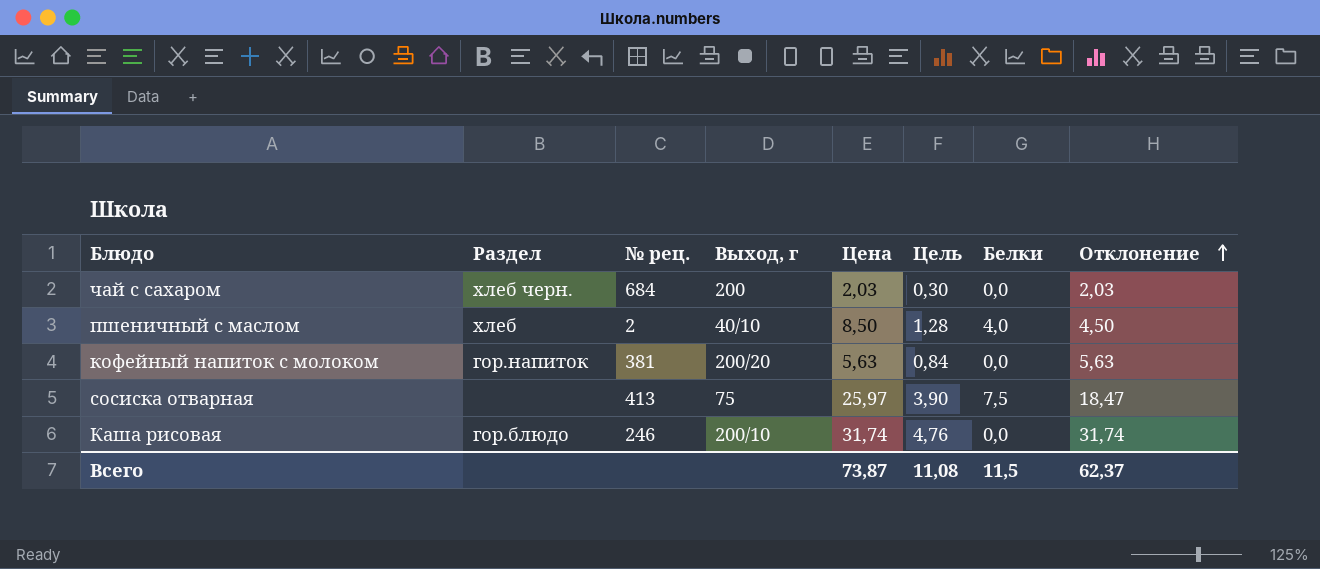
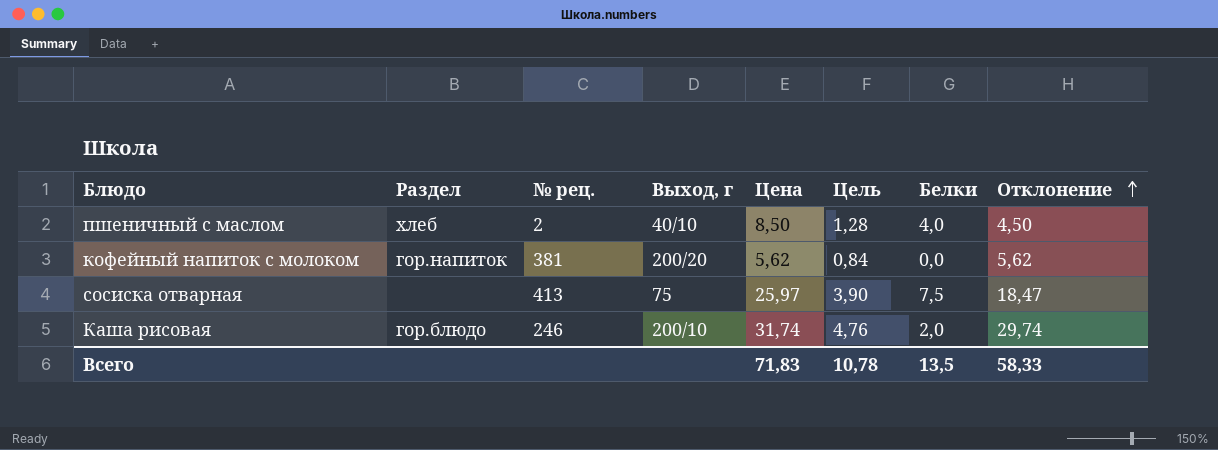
row чай с сахаром: хлеб черн. | 684 | 200 | 2,03 | 0,30 | 0,0 | 2,03 -> none
кофейный напиток с молоком | Цена: 5,63 -> 5,62
кофейный напиток с молоком | Отклонение: 5,63 -> 5,62
Каша рисовая | Белки: 0,0 -> 2,0
Каша рисовая | Отклонение: 31,74 -> 29,74
Всего | Цена: 73,87 -> 71,83
Всего | Цель: 11,08 -> 10,78
Всего | Белки: 11,5 -> 13,5
Всего | Отклонение: 62,37 -> 58,33

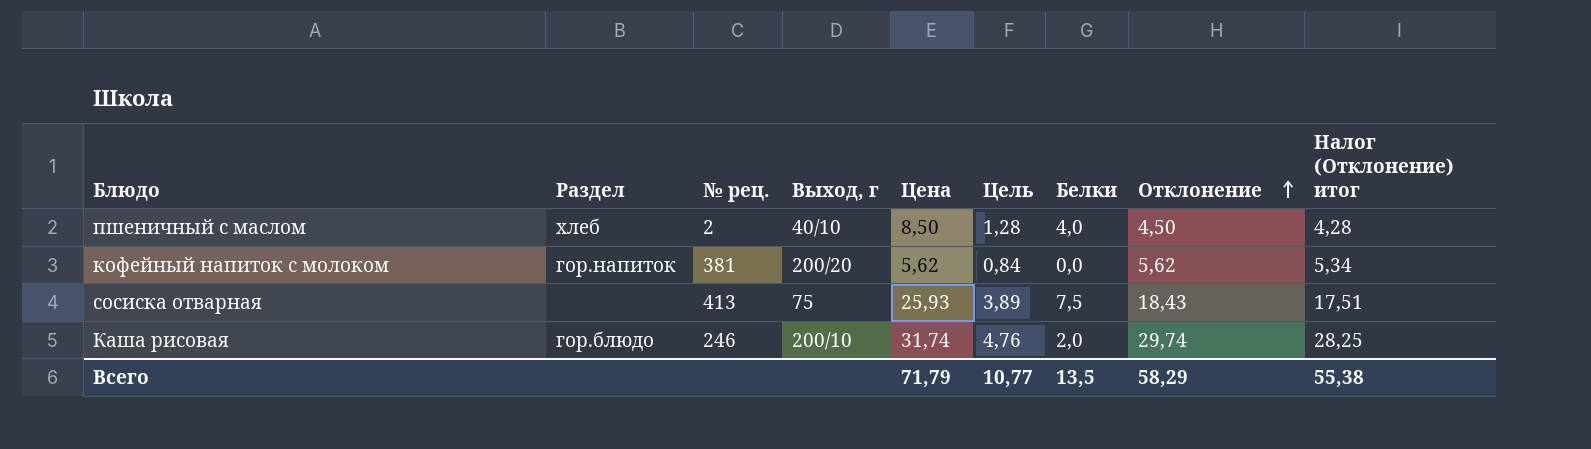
column Налог (Отклонение) итог | formula: none -> [Отклонение] * 0,95
сосиска отварная | Цена: 25,97 -> 25,93
сосиска отварная | Цель: 3,90 -> 3,89
сосиска отварная | Отклонение: 18,47 -> 18,43
Всего | Цена: 71,83 -> 71,79
Всего | Цель: 10,78 -> 10,77
Всего | Отклонение: 58,33 -> 58,29

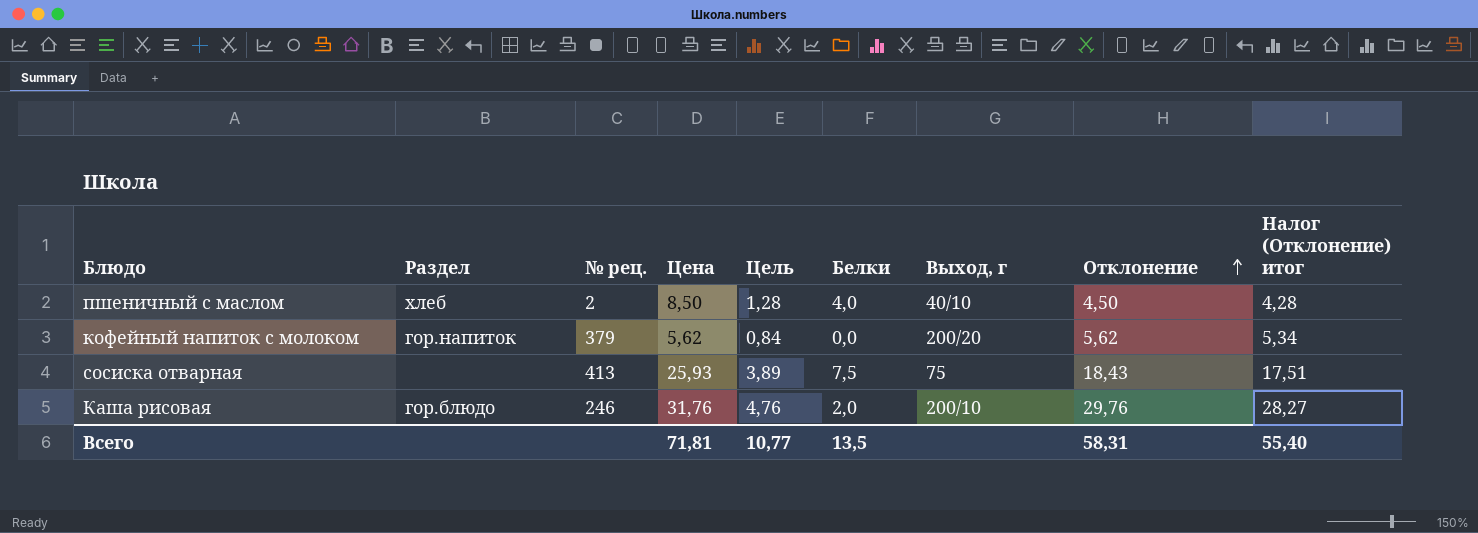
column Выход, г | position: 4 -> 7
кофейный напиток с молоком | № рец.: 381 -> 379
Каша рисовая | Цена: 31,74 -> 31,76
Каша рисовая | Отклонение: 29,74 -> 29,76
Каша рисовая | Налог (Отклонение) итог: 28,25 -> 28,27
Всего | Цена: 71,79 -> 71,81
Всего | Отклонение: 58,29 -> 58,31
Всего | Налог (Отклонение) итог: 55,38 -> 55,40

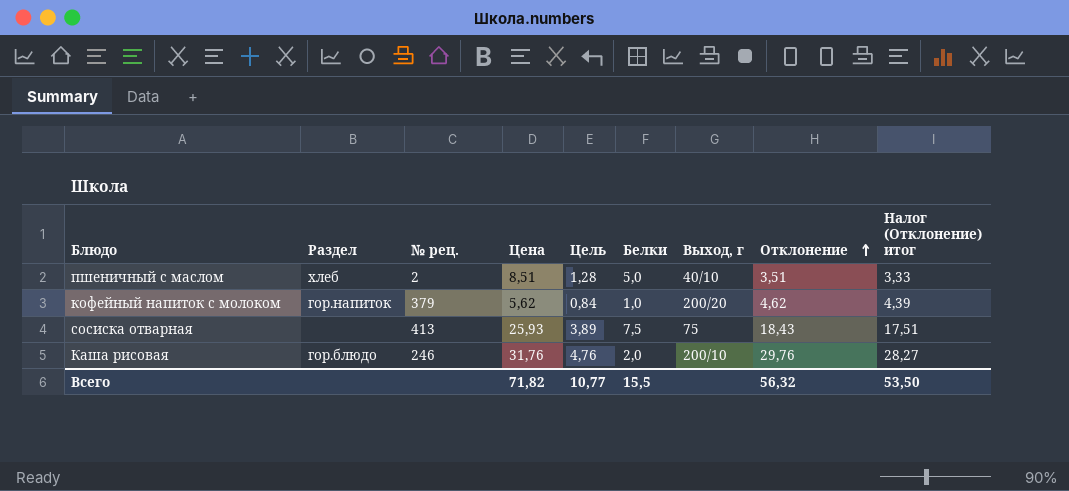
пшеничный с маслом | Цена: 8,50 -> 8,51
пшеничный с маслом | Белки: 4,0 -> 5,0
пшеничный с маслом | Отклонение: 4,50 -> 3,51
пшеничный с маслом | Налог (Отклонение) итог: 4,28 -> 3,33
кофейный напиток с молоком | Белки: 0,0 -> 1,0
кофейный напиток с молоком | Отклонение: 5,62 -> 4,62
кофейный напиток с молоком | Налог (Отклонение) итог: 5,34 -> 4,39
Всего | Цена: 71,81 -> 71,82
Всего | Белки: 13,5 -> 15,5
Всего | Отклонение: 58,31 -> 56,32
Всего | Налог (Отклонение) итог: 55,40 -> 53,50

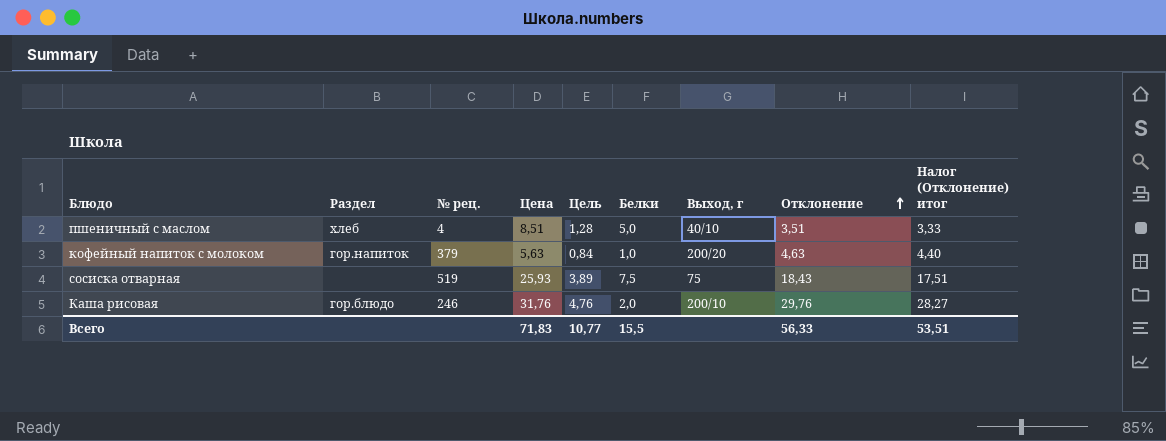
пшеничный с маслом | № рец.: 2 -> 4
кофейный напиток с молоком | Цена: 5,62 -> 5,63
кофейный напиток с молоком | Отклонение: 4,62 -> 4,63
кофейный напиток с молоком | Налог (Отклонение) итог: 4,39 -> 4,40
сосиска отварная | № рец.: 413 -> 519
Всего | Цена: 71,82 -> 71,83
Всего | Отклонение: 56,32 -> 56,33
Всего | Налог (Отклонение) итог: 53,50 -> 53,51

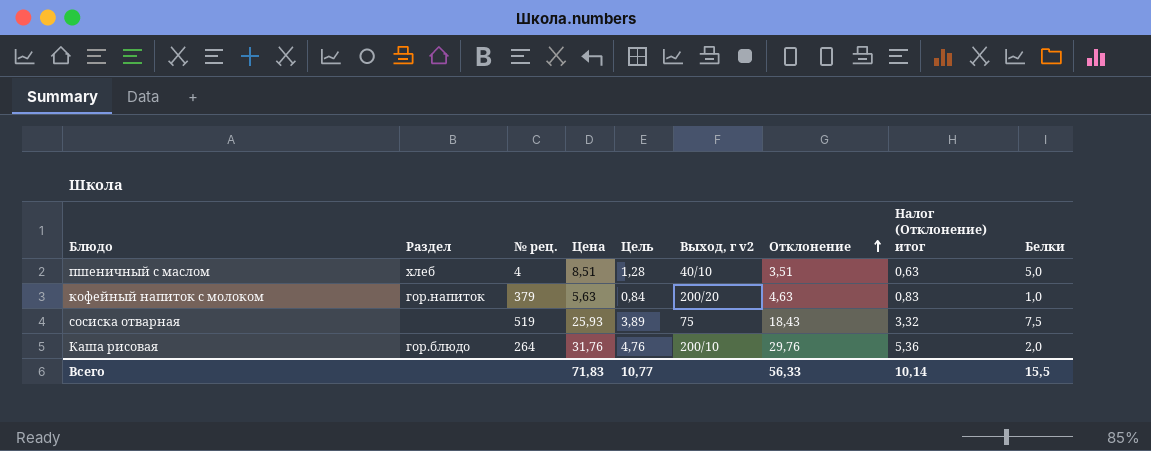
column name: Выход, г -> Выход, г v2
column Налог (Отклонение) итог | formula: [Отклонение] * 0,95 -> [Отклонение] * 0,18
column Белки | position: 6 -> 9
Каша рисовая | № рец.: 246 -> 264
Всего | Налог (Отклонение) итог: 53,51 -> 10,14

